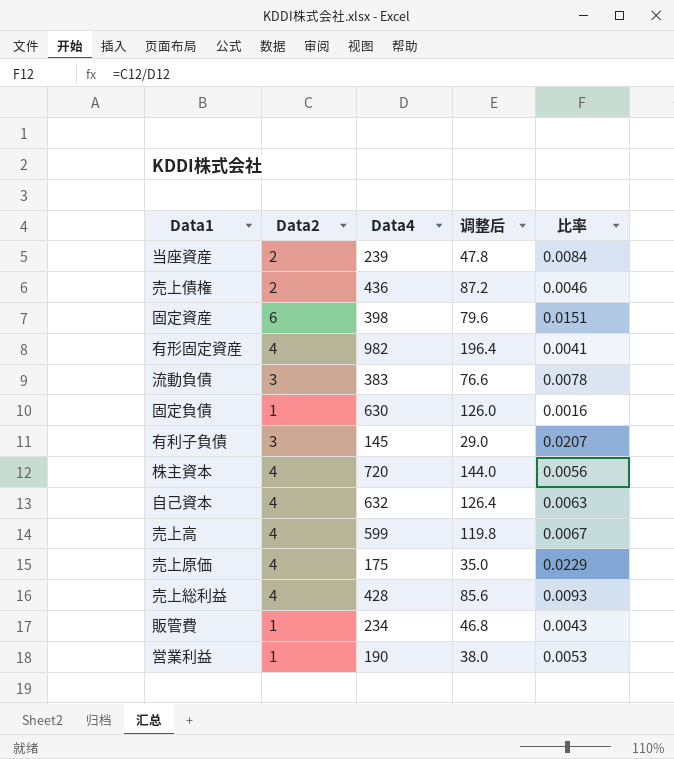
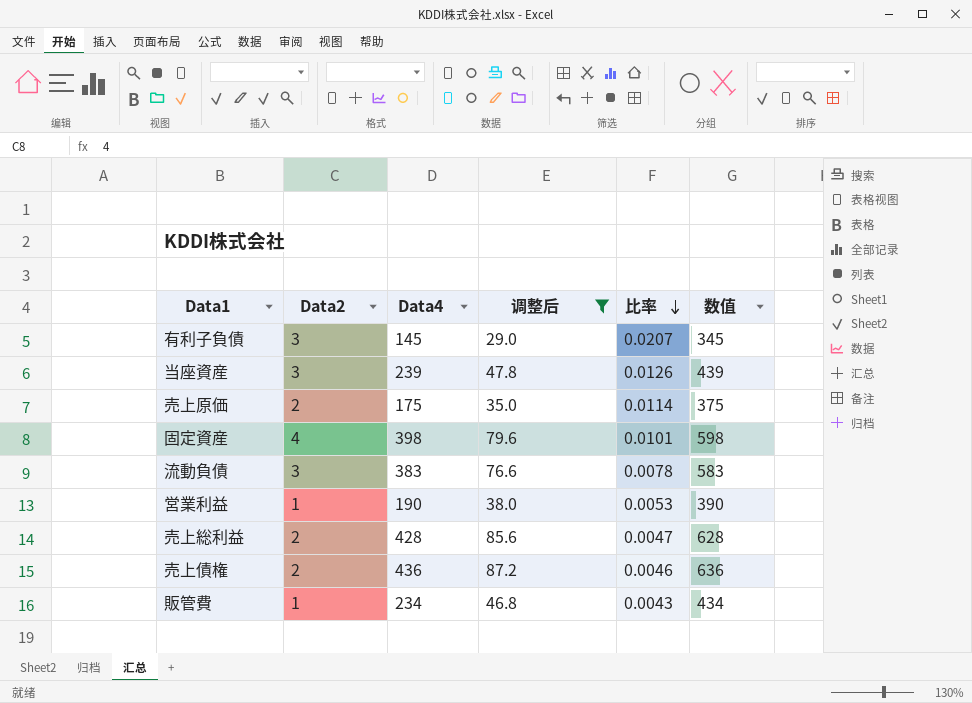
filter: none -> 调整后 <= 87.2
row order: none -> 比率 descending
column 数值 | formula: none -> [Data4] + 200
当座資産 | Data2: 2 -> 3
当座資産 | 比率: 0.0084 -> 0.0126
売上原価 | Data2: 4 -> 2
売上原価 | 比率: 0.0229 -> 0.0114
固定資産 | Data2: 6 -> 4
固定資産 | 比率: 0.0151 -> 0.0101
売上総利益 | Data2: 4 -> 2
売上総利益 | 比率: 0.0093 -> 0.0047

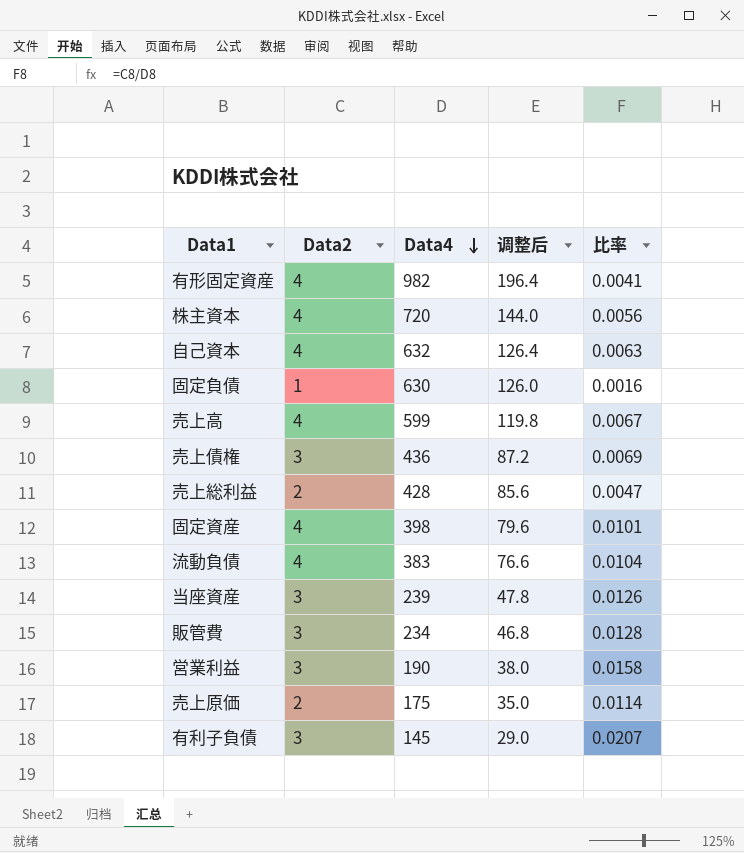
filter: 调整后 <= 87.2 -> none
row order: 比率 descending -> Data4 descending
column 数值 | formula: [Data4] + 200 -> none
売上債権 | Data2: 2 -> 3
売上債権 | 比率: 0.0046 -> 0.0069
流動負債 | Data2: 3 -> 4
流動負債 | 比率: 0.0078 -> 0.0104
販管費 | Data2: 1 -> 3
販管費 | 比率: 0.0043 -> 0.0128
営業利益 | Data2: 1 -> 3
営業利益 | 比率: 0.0053 -> 0.0158

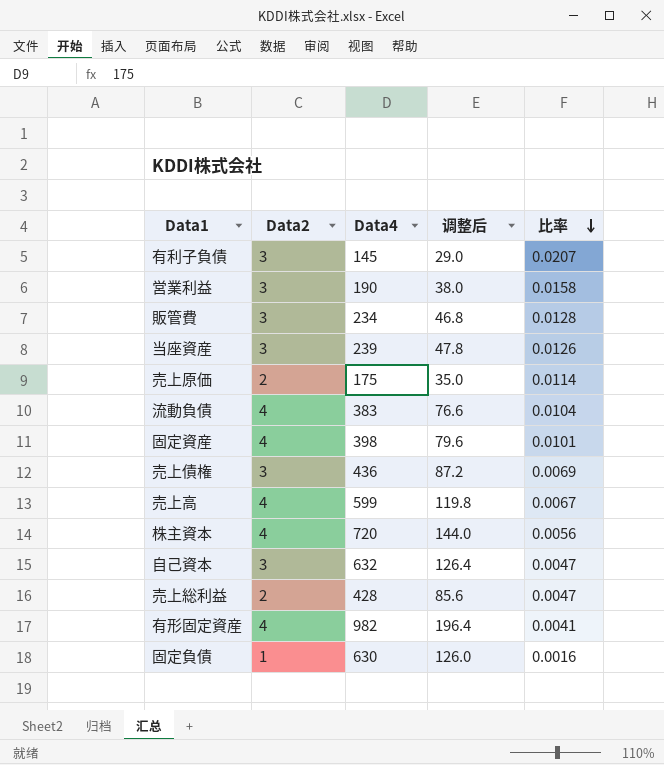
row order: Data4 descending -> 比率 descending
自己資本 | Data2: 4 -> 3
自己資本 | 比率: 0.0063 -> 0.0047

